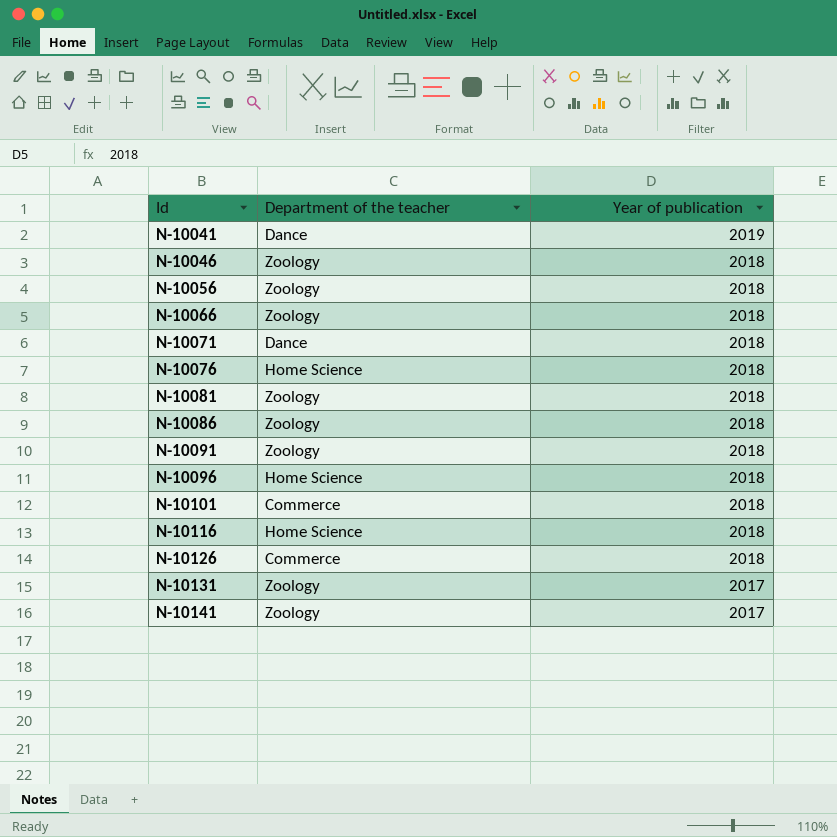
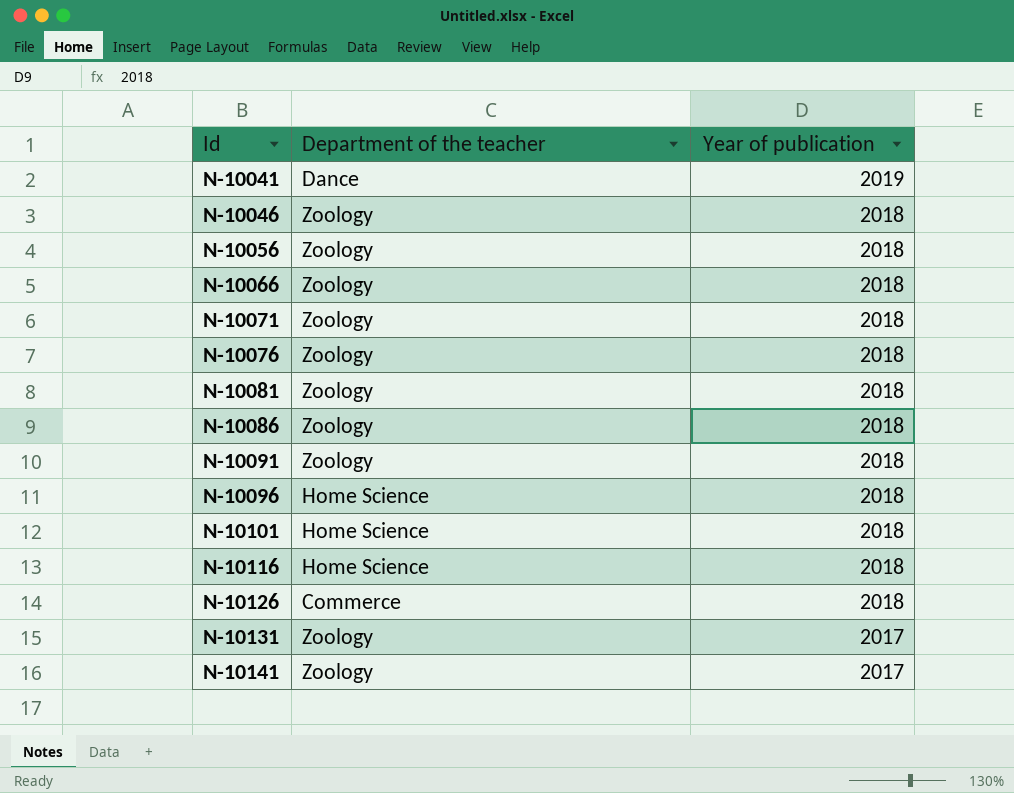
N-10071 | Department of the teacher: Dance -> Zoology
N-10076 | Department of the teacher: Home Science -> Zoology
N-10101 | Department of the teacher: Commerce -> Home Science

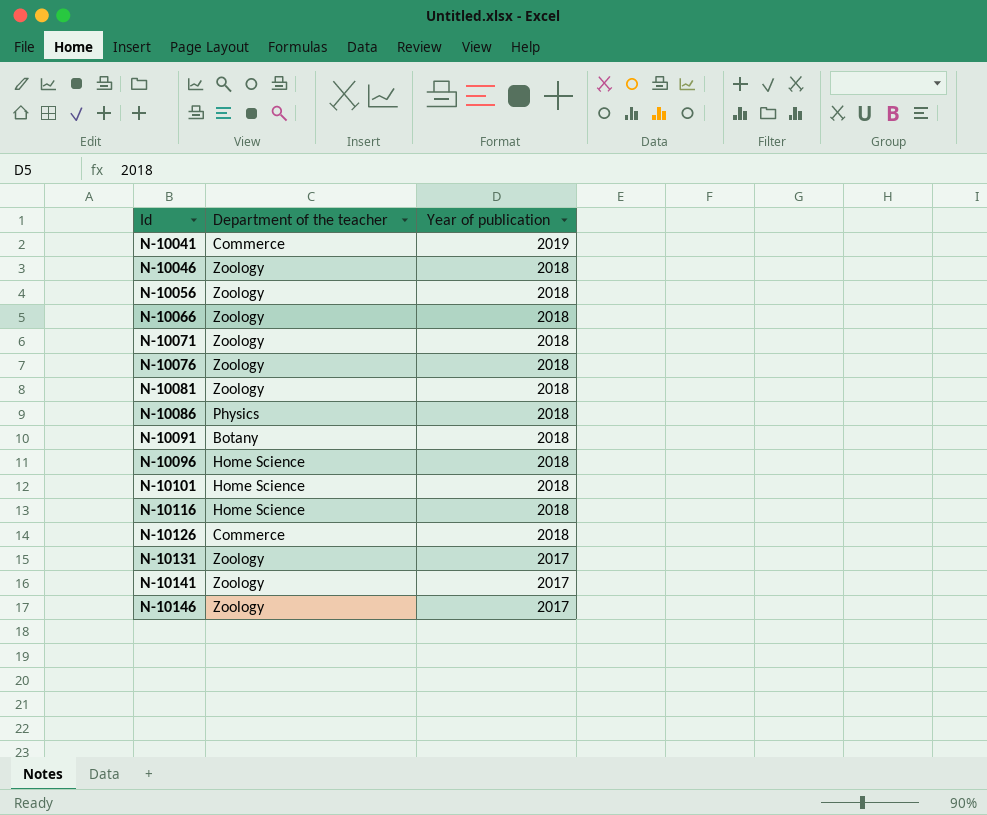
N-10041 | Department of the teacher: Dance -> Commerce
N-10086 | Department of the teacher: Zoology -> Physics
N-10091 | Department of the teacher: Zoology -> Botany
row N-10146: none -> Zoology | 2017

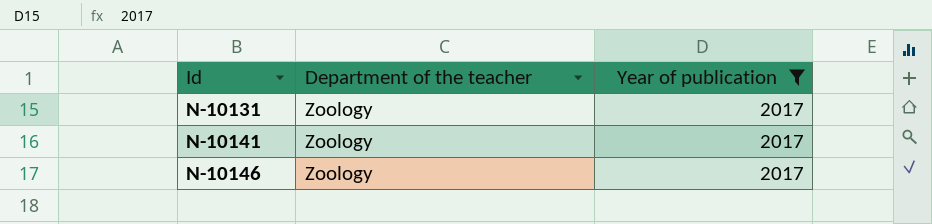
filter: none -> Year of publication = 2017

